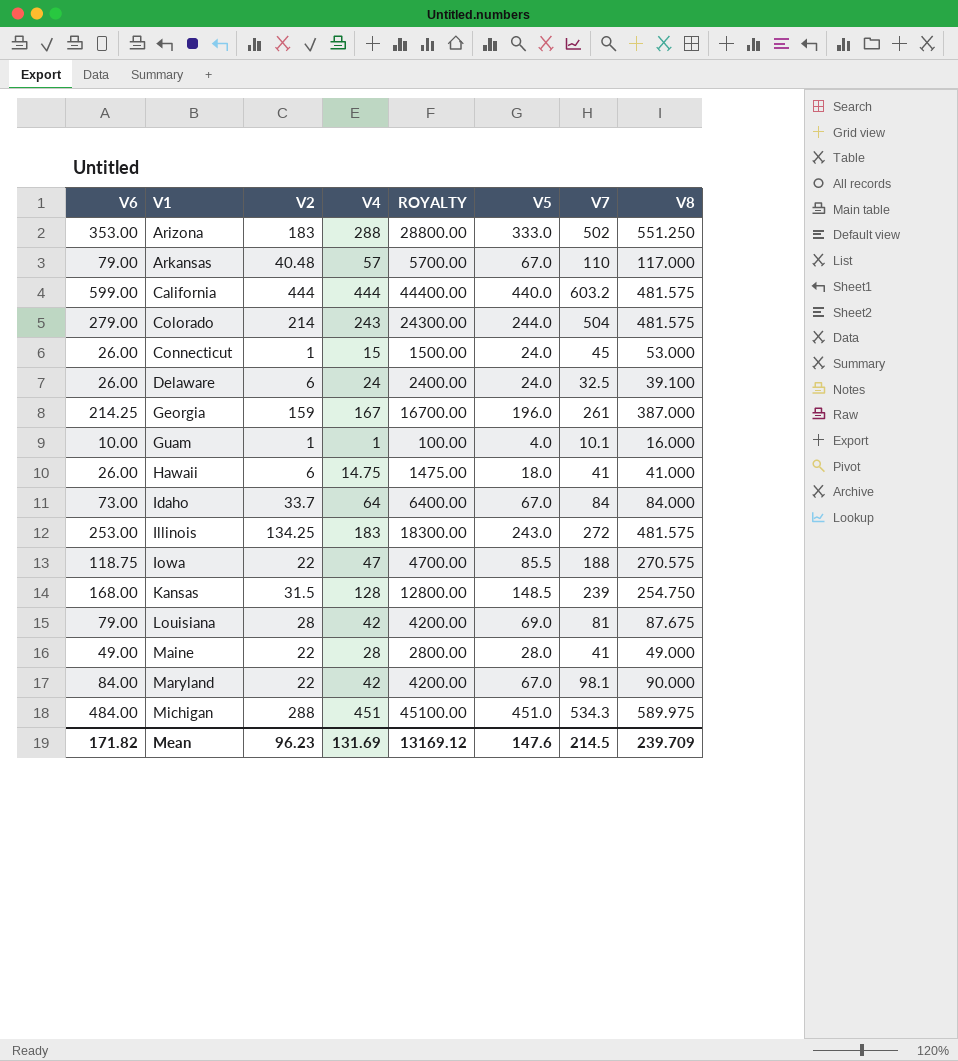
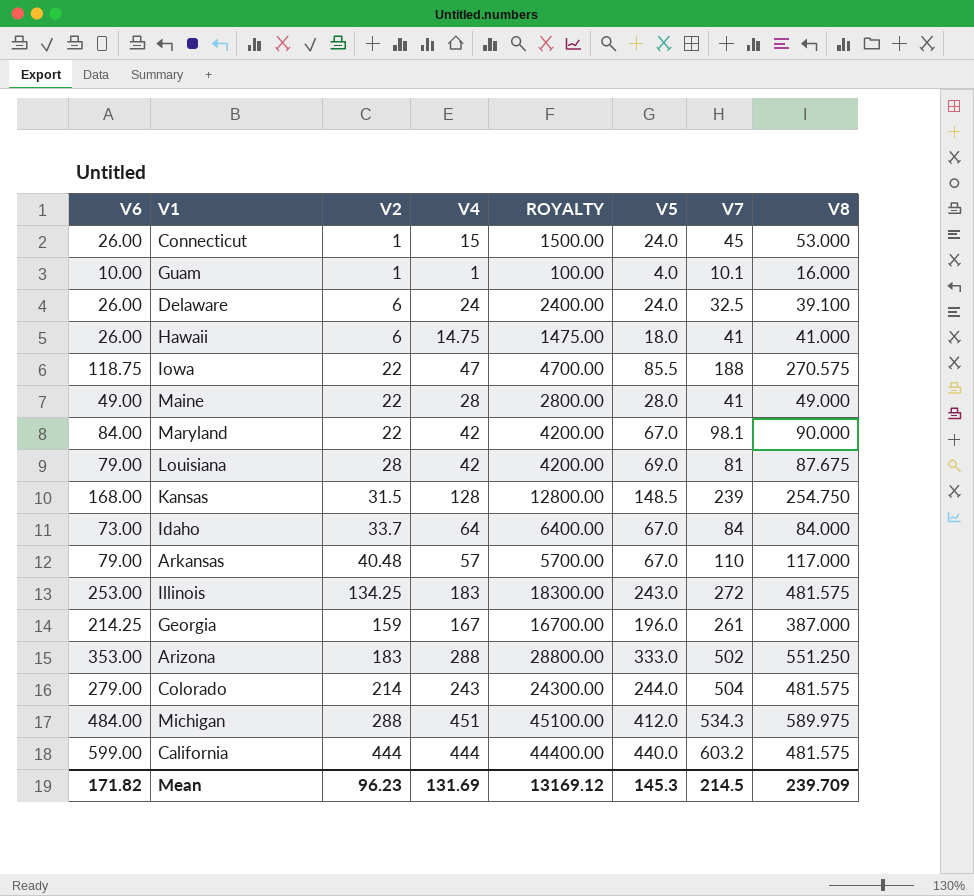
row order: V1 ascending -> V2 ascending
Michigan | V5: 451.0 -> 412.0
Mean | V5: 147.6 -> 145.3

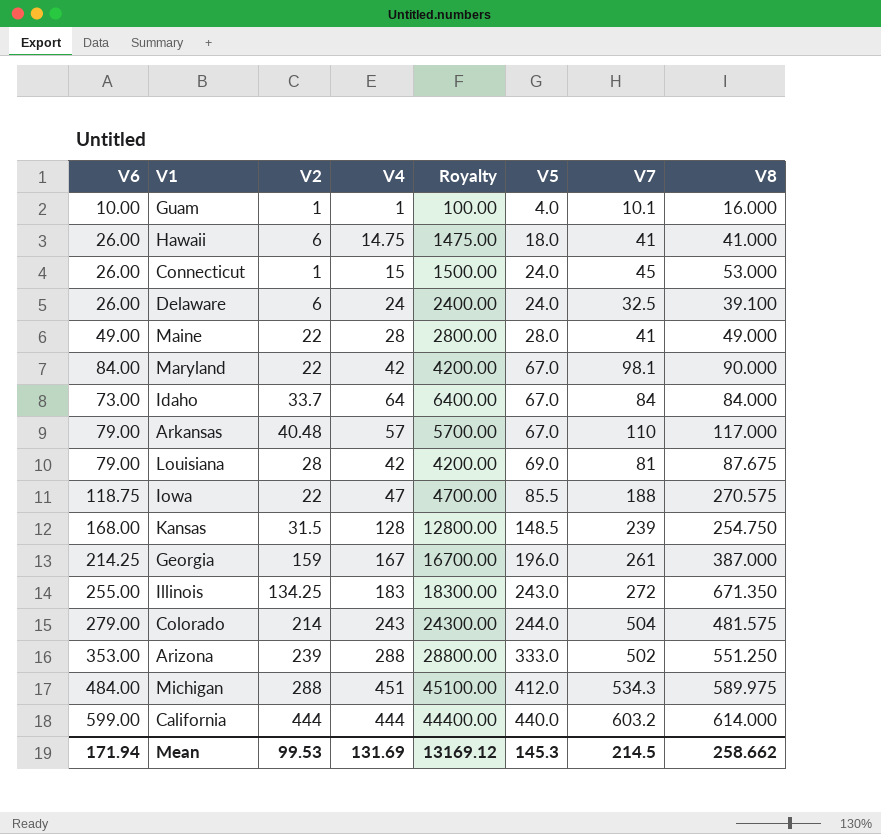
row order: V2 ascending -> V5 ascending
column name: ROYALTY -> Royalty
Illinois | V6: 253.00 -> 255.00
Illinois | V8: 481.575 -> 671.350
Arizona | V2: 183 -> 239
California | V8: 481.575 -> 614.000
Mean | V6: 171.82 -> 171.94
Mean | V2: 96.23 -> 99.53
Mean | V8: 239.709 -> 258.662

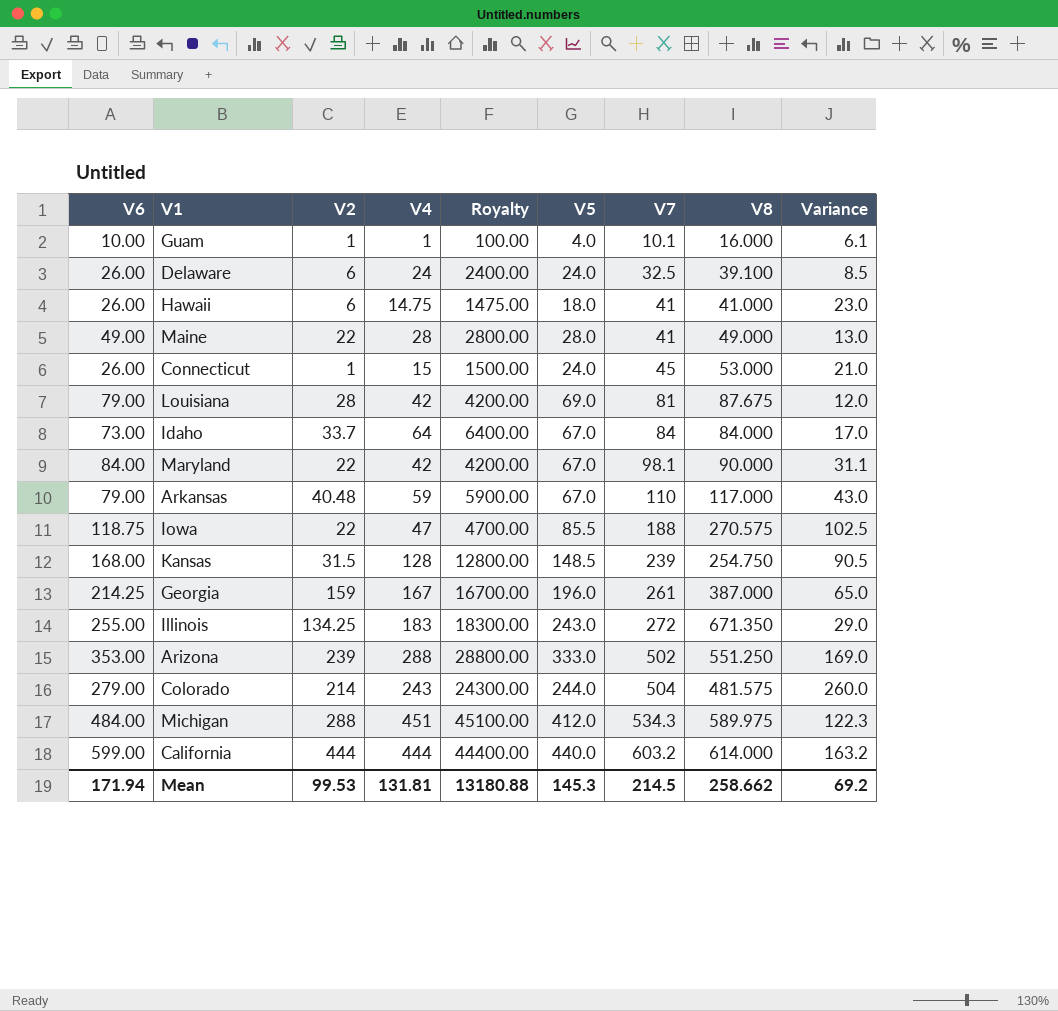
row order: V5 ascending -> V7 ascending
column Variance | formula: none -> [V7] - [V5]
Arkansas | V4: 57 -> 59
Arkansas | Royalty: 5700.00 -> 5900.00
Mean | V4: 131.69 -> 131.81
Mean | Royalty: 13169.12 -> 13180.88

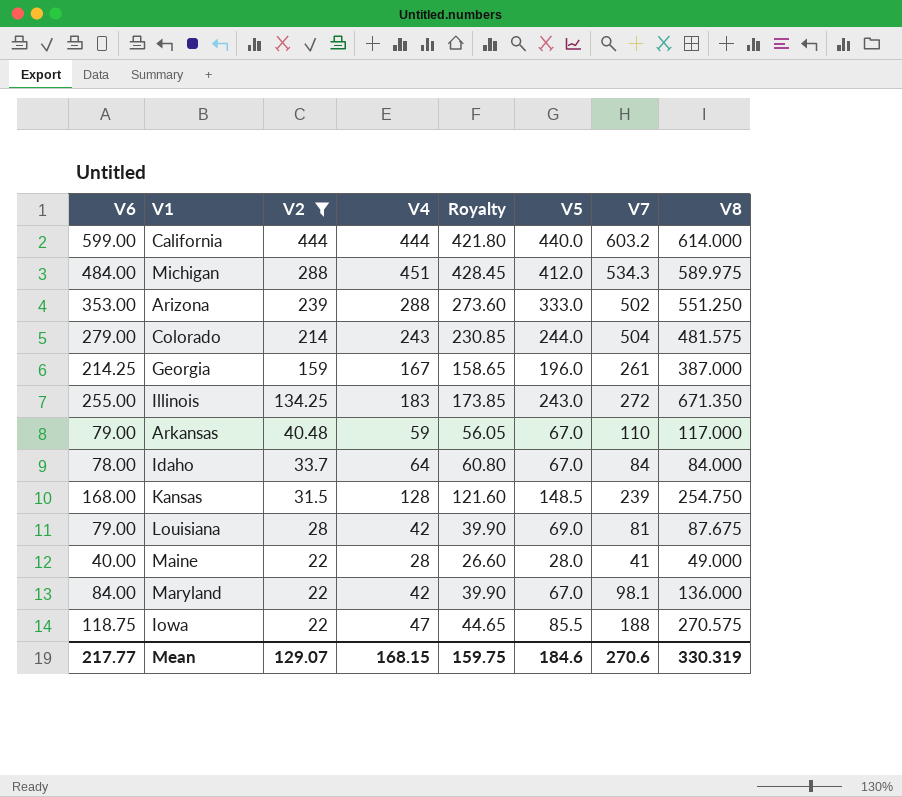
filter: none -> V2 >= 22
row order: V7 ascending -> V2 descending
column Variance | formula: [V7] - [V5] -> none
column Royalty | formula: [V4] * 100 -> [V4] * 0.95
Idaho | V6: 73.00 -> 78.00
Maine | V6: 49.00 -> 40.00
Maryland | V8: 90.000 -> 136.000
Mean | V6: 171.94 -> 217.77
Mean | V2: 99.53 -> 129.07
Mean | V4: 131.81 -> 168.15
Mean | Royalty: 13180.88 -> 159.75
Mean | V5: 145.3 -> 184.6
Mean | V7: 214.5 -> 270.6
Mean | V8: 258.662 -> 330.319

